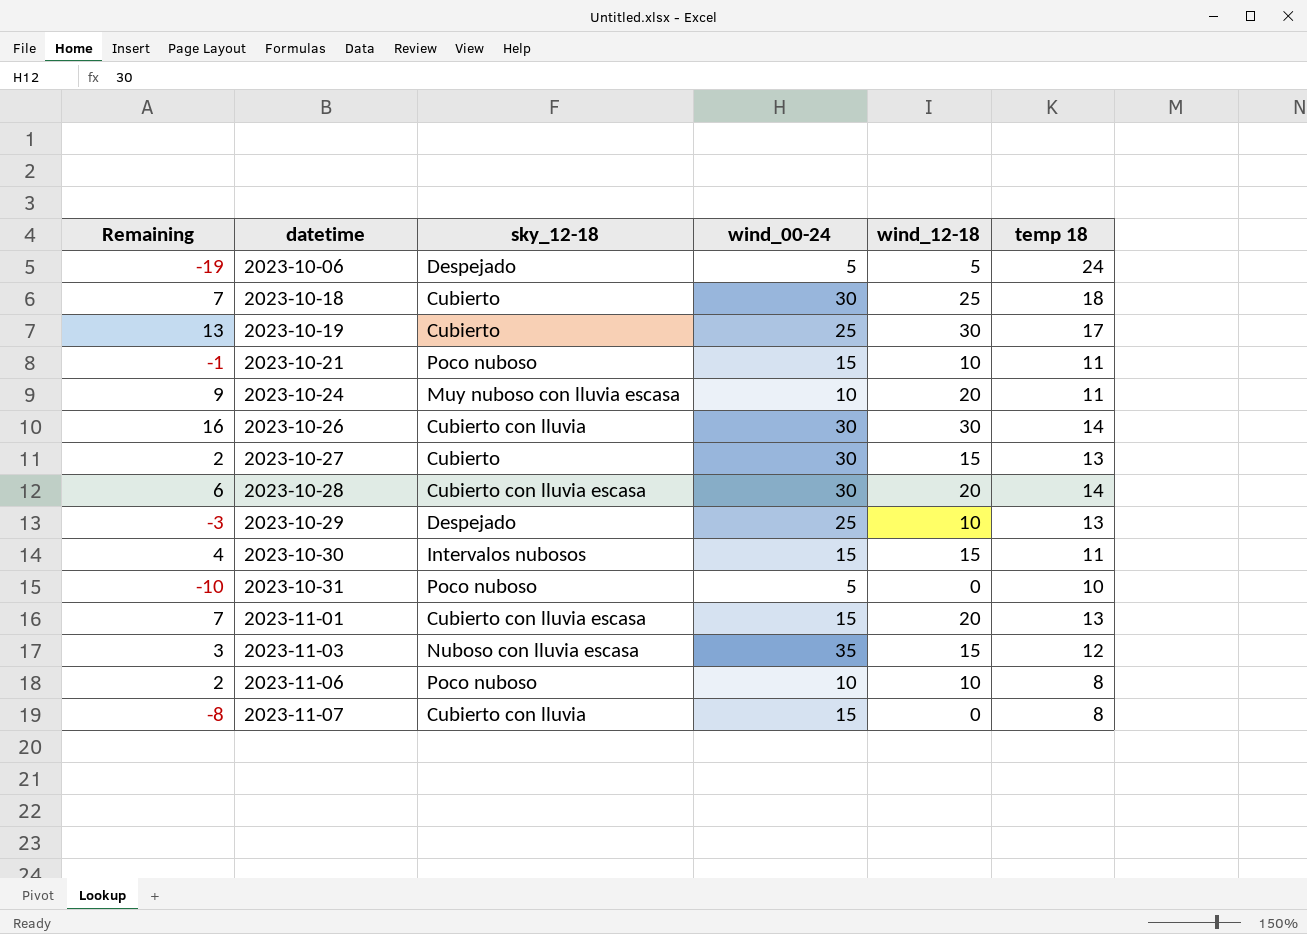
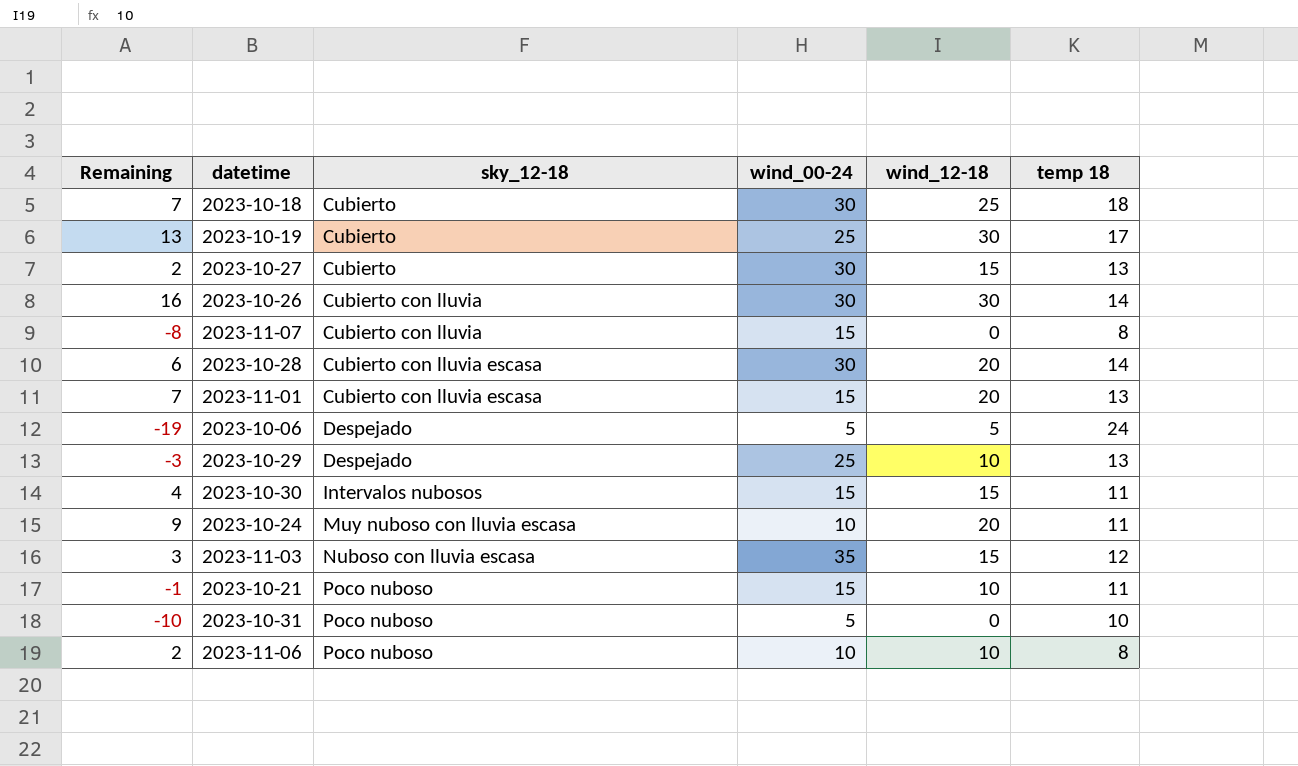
row order: datetime ascending -> sky_12-18 ascending

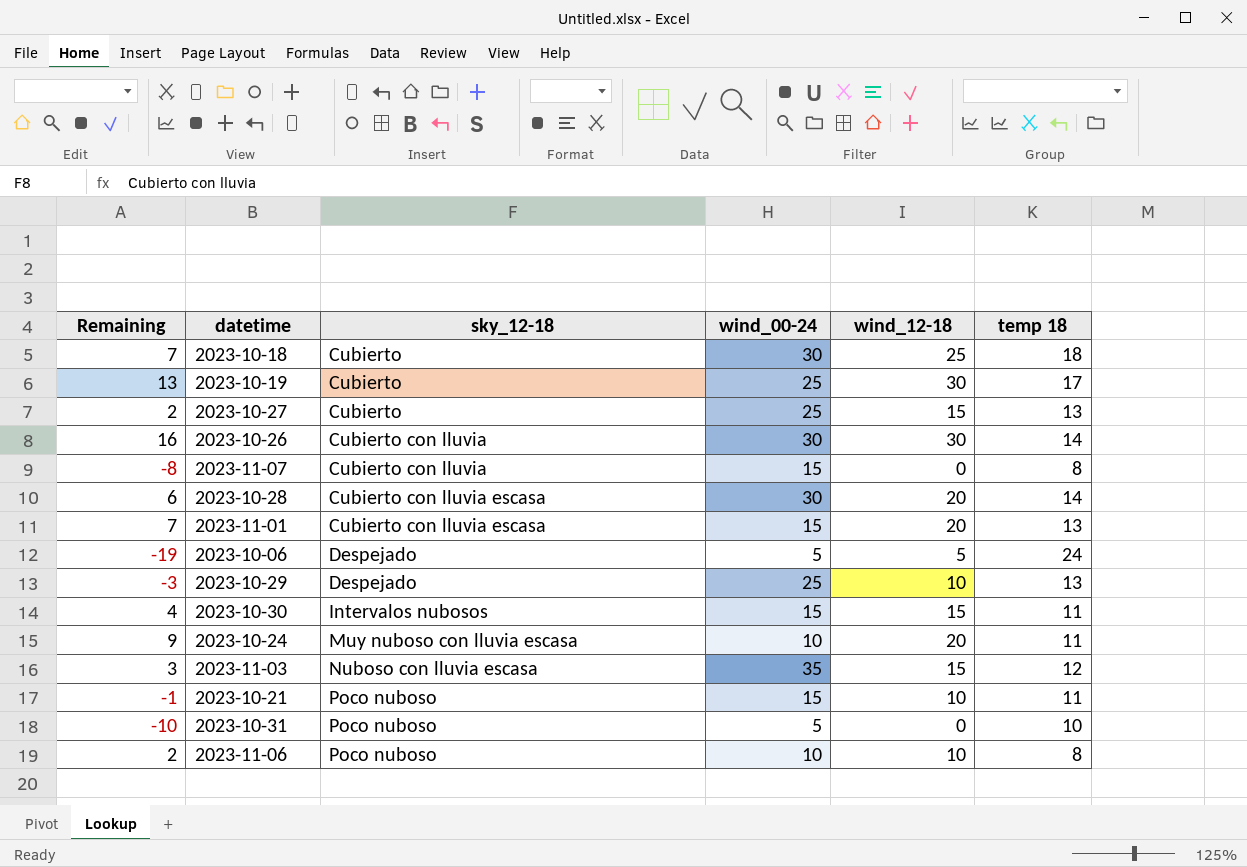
2023-10-27 | wind_00-24: 30 -> 25

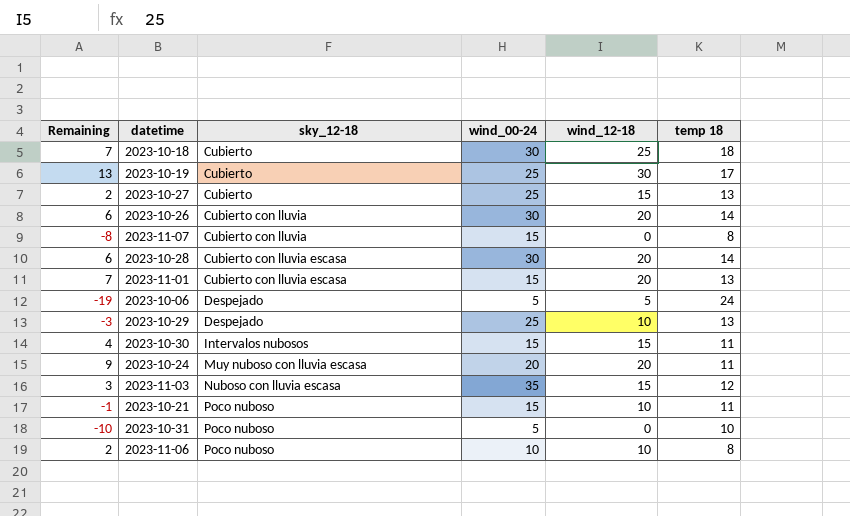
2023-10-26 | Remaining: 16 -> 6
2023-10-26 | wind_12-18: 30 -> 20
2023-10-24 | wind_00-24: 10 -> 20

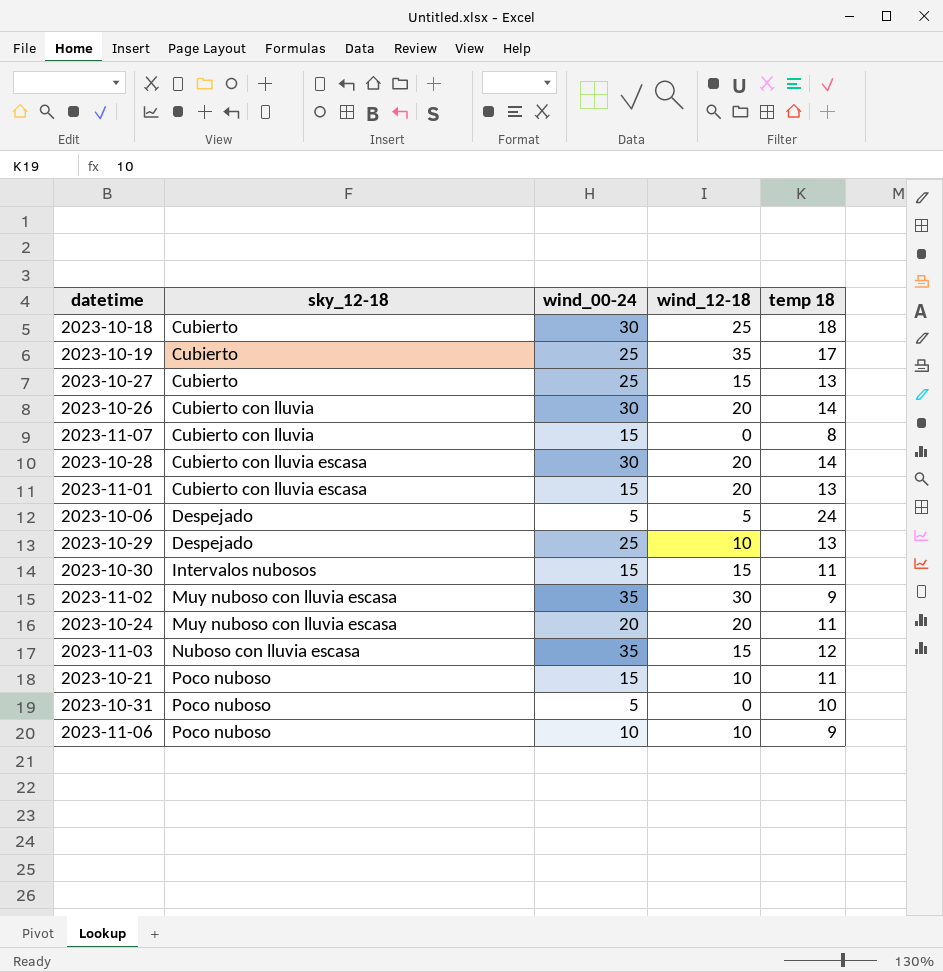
column Remaining | formula: [wind_12-18] - [temp 18] -> none
2023-10-19 | wind_12-18: 30 -> 35
row 2023-11-02: none -> Muy nuboso con lluvia escasa | 35 | 30 | 9
2023-11-06 | temp 18: 8 -> 9

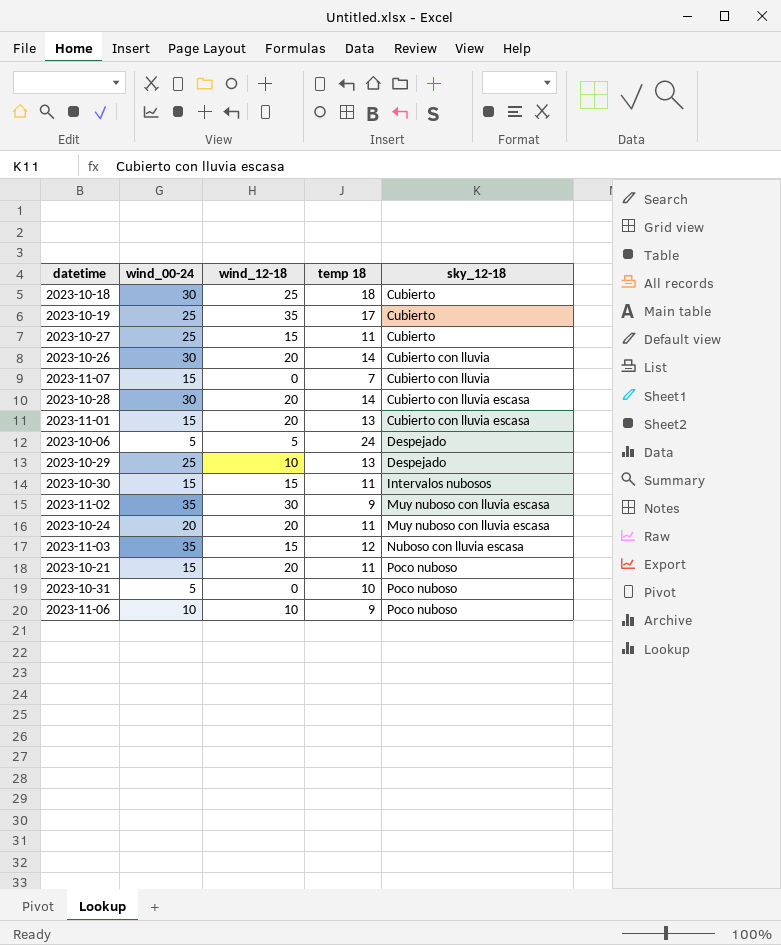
column sky_12-18 | position: 2 -> 5
2023-10-27 | temp 18: 13 -> 11
2023-11-07 | temp 18: 8 -> 7
2023-10-21 | wind_12-18: 10 -> 20

